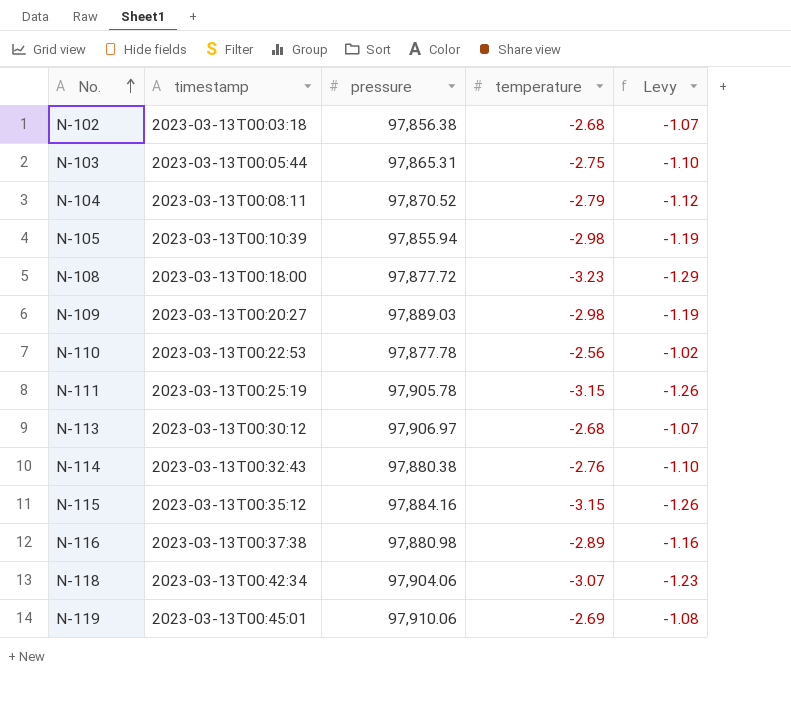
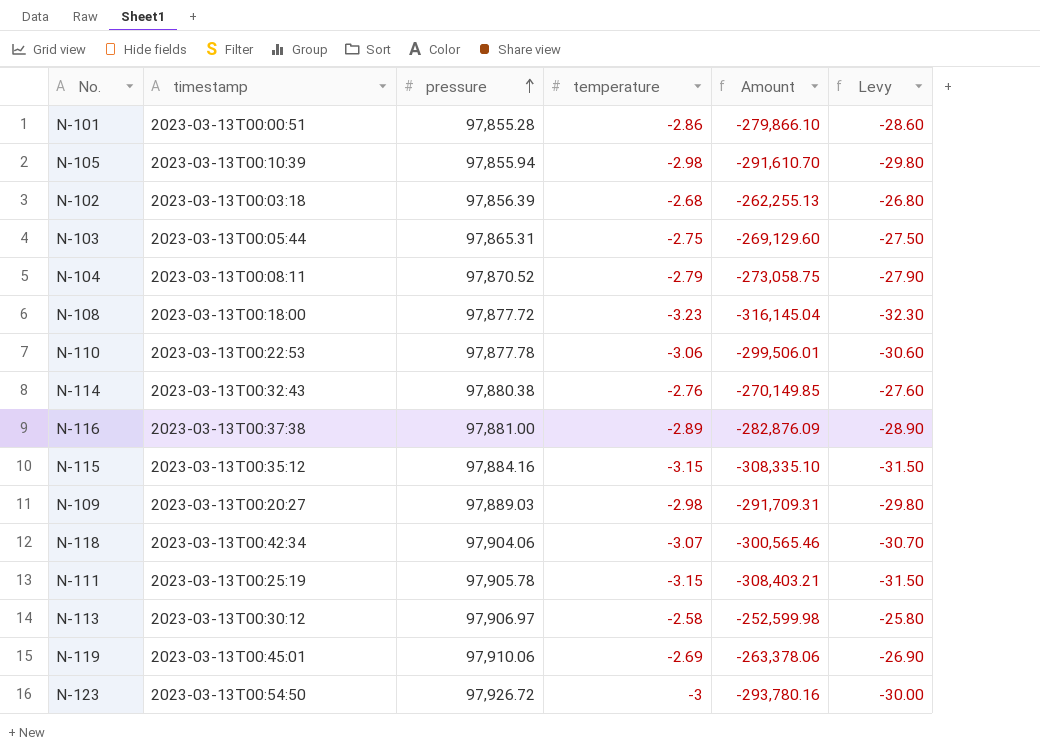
row order: No. ascending -> pressure ascending
column Amount | formula: none -> [pressure] * [temperature]
column Levy | formula: [temperature] * 0.4 -> [temperature] * 10
row N-101: none -> 2023-03-13T00:00:51 | 97,855.28 | -2.86 | -279,866.10 | -28.60
N-102 | pressure: 97,856.38 -> 97,856.39
N-110 | temperature: -2.56 -> -3.06
N-116 | pressure: 97,880.98 -> 97,881.00
N-113 | temperature: -2.68 -> -2.58
row N-123: none -> 2023-03-13T00:54:50 | 97,926.72 | -3 | -293,780.16 | -30.00

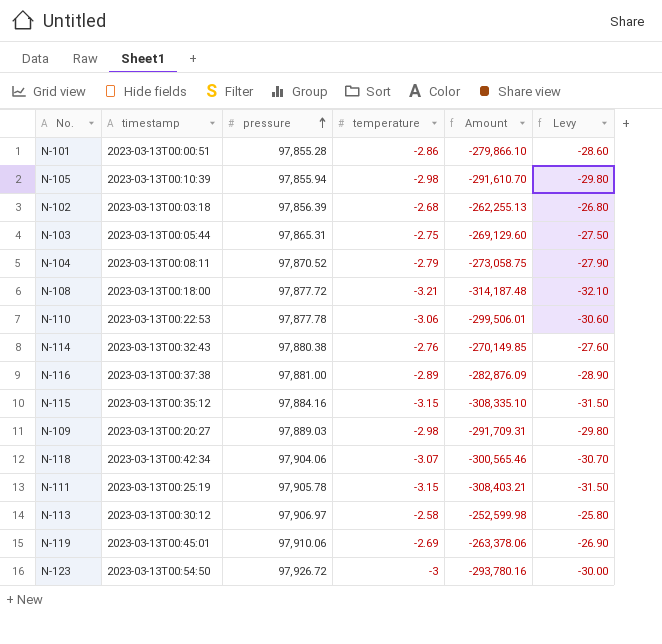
N-108 | temperature: -3.23 -> -3.21
N-108 | Amount: -316,145.04 -> -314,187.48
N-108 | Levy: -32.30 -> -32.10

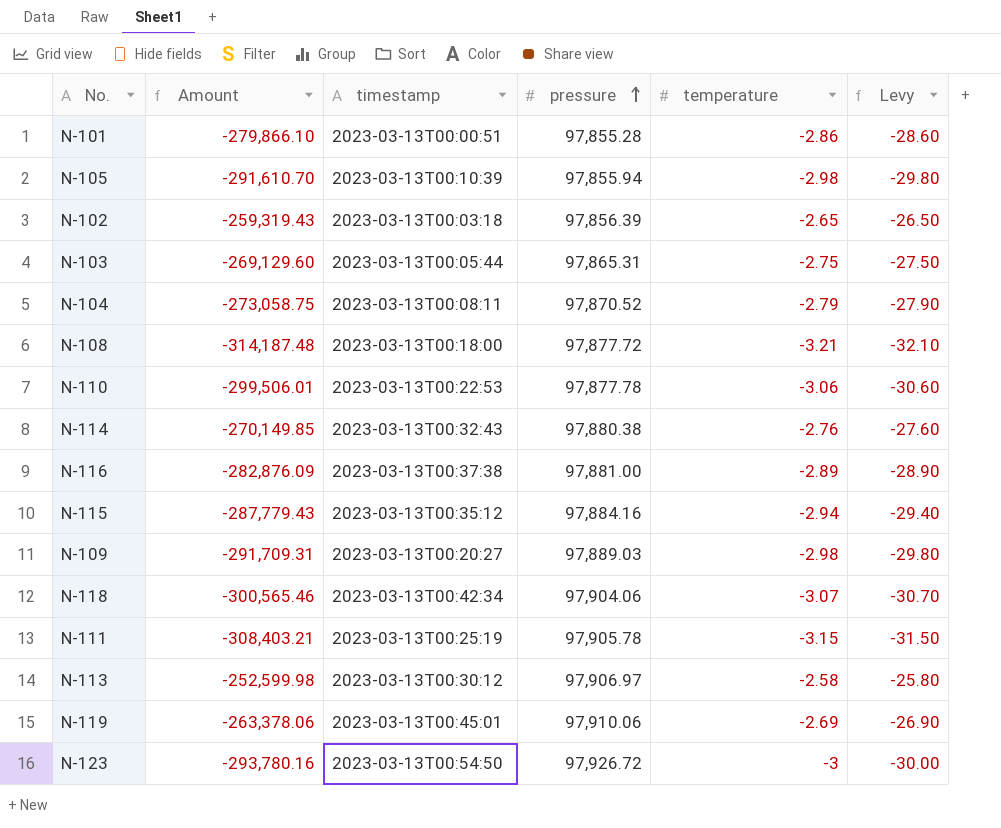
column Amount | position: 5 -> 2
N-102 | Amount: -262,255.13 -> -259,319.43
N-102 | temperature: -2.68 -> -2.65
N-102 | Levy: -26.80 -> -26.50
N-115 | Amount: -308,335.10 -> -287,779.43
N-115 | temperature: -3.15 -> -2.94
N-115 | Levy: -31.50 -> -29.40

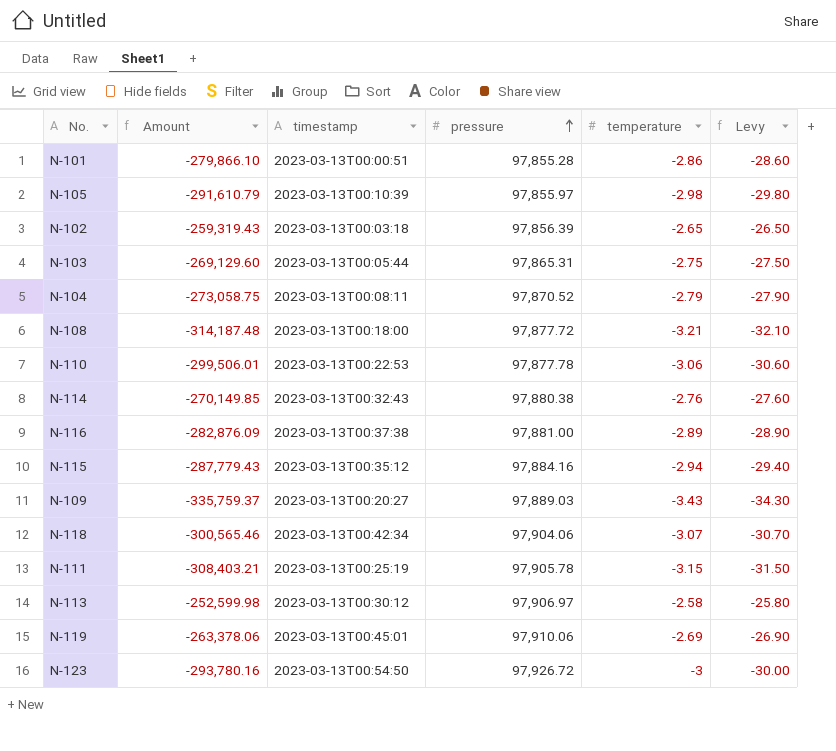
N-105 | Amount: -291,610.70 -> -291,610.79
N-105 | pressure: 97,855.94 -> 97,855.97
N-109 | Amount: -291,709.31 -> -335,759.37
N-109 | temperature: -2.98 -> -3.43
N-109 | Levy: -29.80 -> -34.30

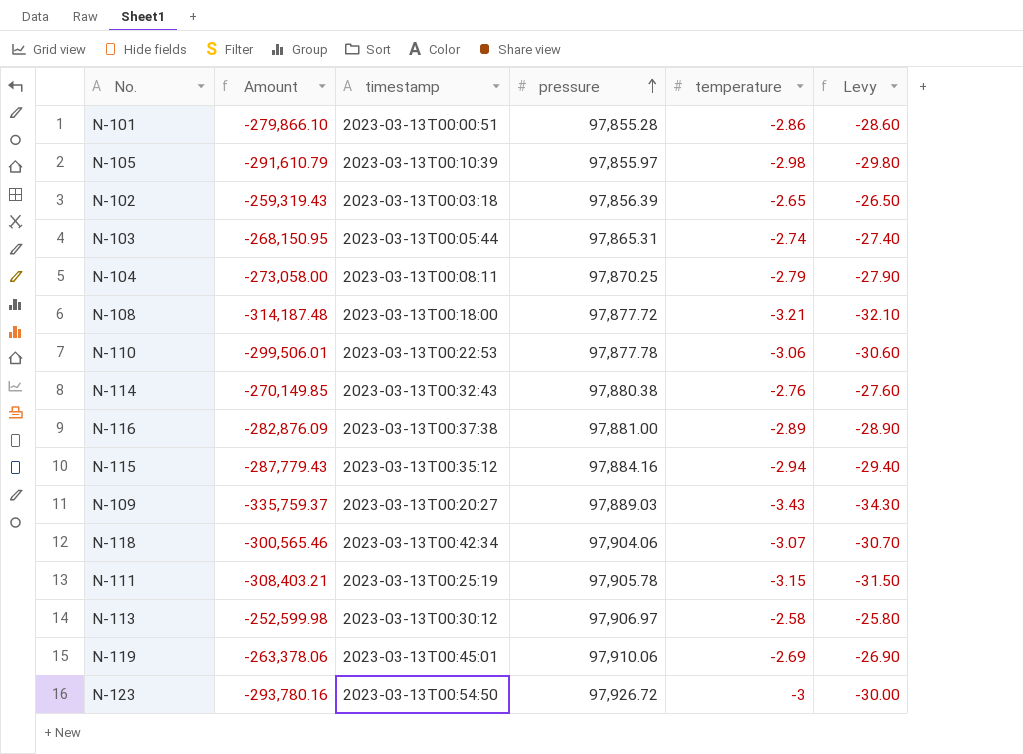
N-103 | Amount: -269,129.60 -> -268,150.95
N-103 | temperature: -2.75 -> -2.74
N-103 | Levy: -27.50 -> -27.40
N-104 | Amount: -273,058.75 -> -273,058.00
N-104 | pressure: 97,870.52 -> 97,870.25

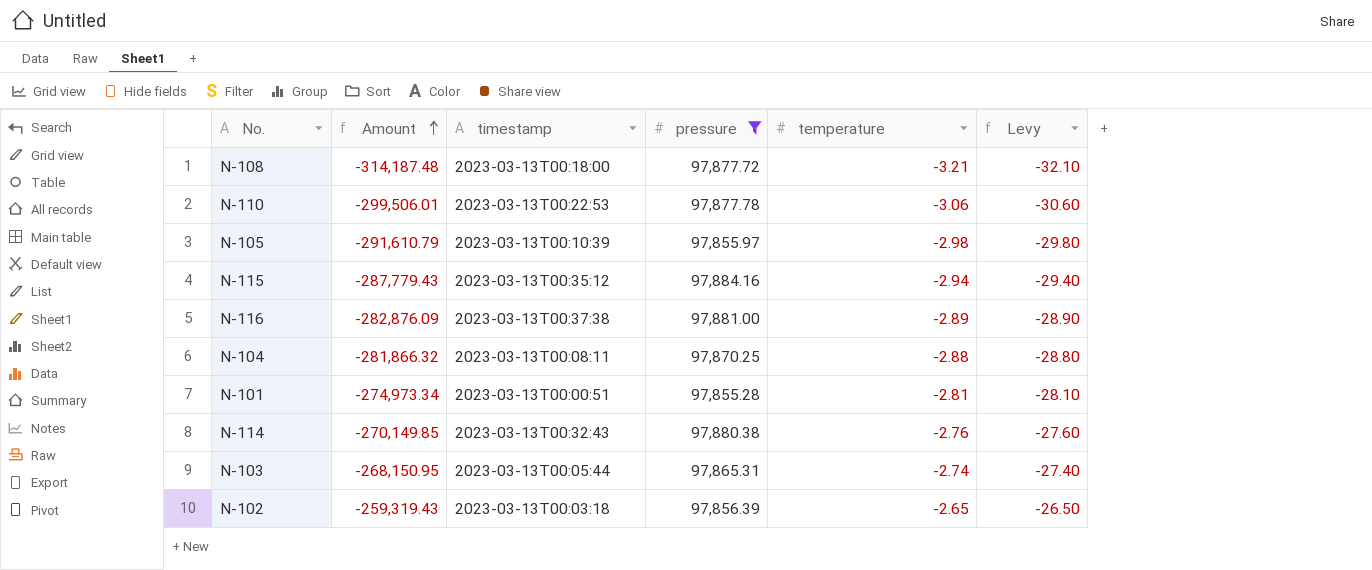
filter: none -> pressure <= 97,884.16
row order: pressure ascending -> Amount ascending
N-104 | Amount: -273,058.00 -> -281,866.32
N-104 | temperature: -2.79 -> -2.88
N-104 | Levy: -27.90 -> -28.80
N-101 | Amount: -279,866.10 -> -274,973.34
N-101 | temperature: -2.86 -> -2.81
N-101 | Levy: -28.60 -> -28.10

